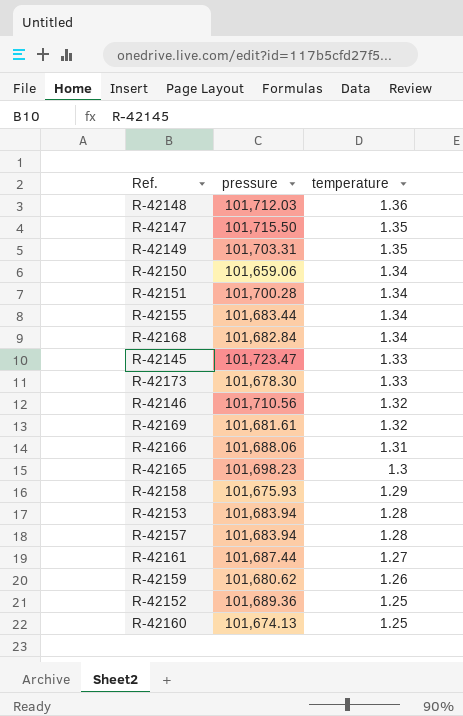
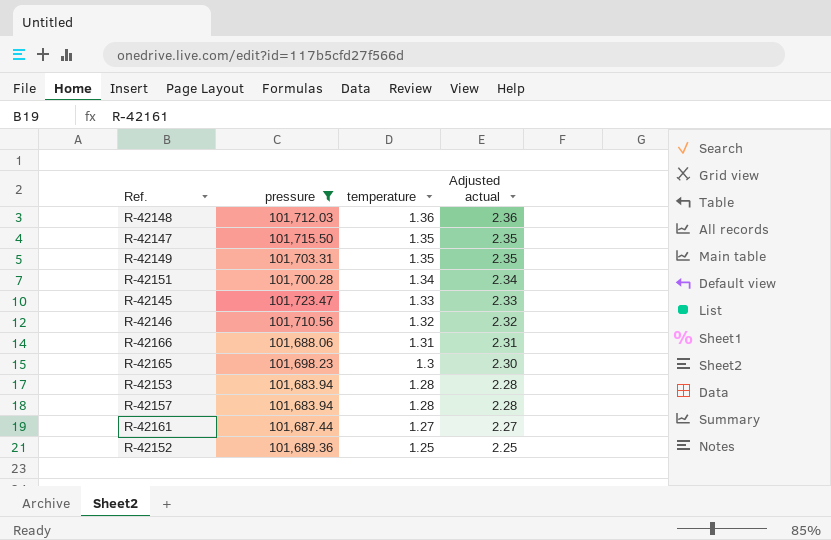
filter: none -> pressure >= 101,683.94
column Adjusted actual | formula: none -> [temperature] + 1

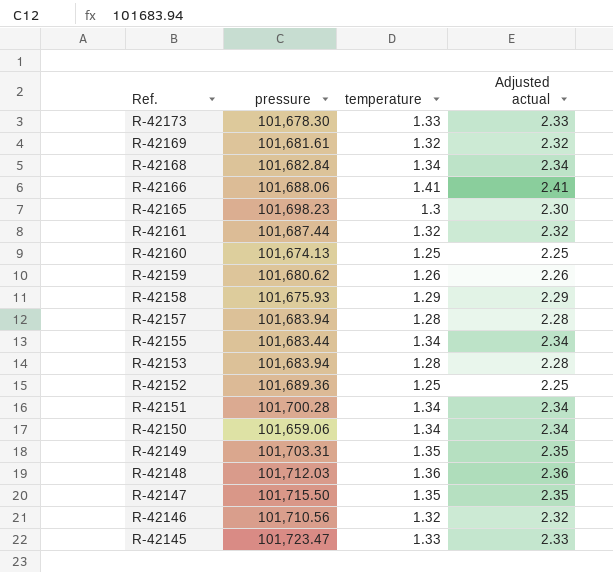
filter: pressure >= 101,683.94 -> none
row order: temperature descending -> Ref. descending
R-42166 | temperature: 1.31 -> 1.41
R-42166 | Adjusted actual: 2.31 -> 2.41
R-42161 | temperature: 1.27 -> 1.32
R-42161 | Adjusted actual: 2.27 -> 2.32

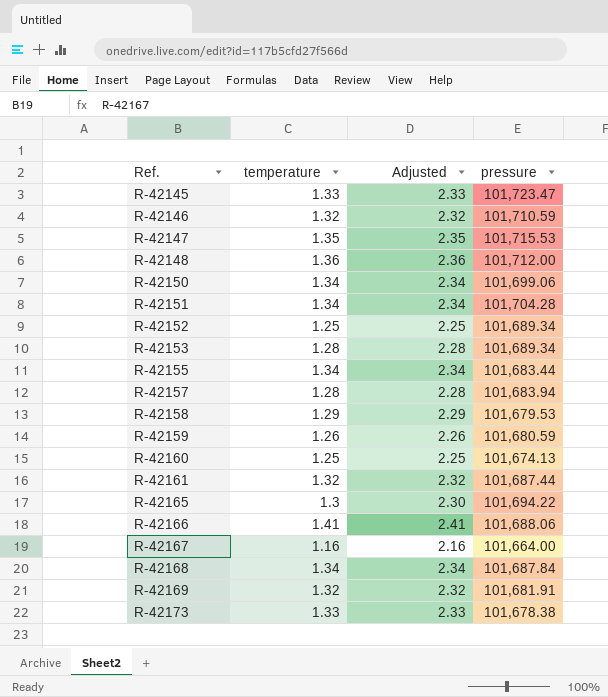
row order: Ref. descending -> Ref. ascending
column name: Adjusted actual -> Adjusted
column pressure | position: 2 -> 4
row R-42149: 101,703.31 | 1.35 | 2.35 -> none
R-42146 | pressure: 101,710.56 -> 101,710.59
R-42147 | pressure: 101,715.50 -> 101,715.53
R-42148 | pressure: 101,712.03 -> 101,712.00
R-42150 | pressure: 101,659.06 -> 101,699.06
R-42151 | pressure: 101,700.28 -> 101,704.28
R-42152 | pressure: 101,689.36 -> 101,689.34
R-42153 | pressure: 101,683.94 -> 101,689.34
R-42158 | pressure: 101,675.93 -> 101,679.53
R-42159 | pressure: 101,680.62 -> 101,680.59
R-42165 | pressure: 101,698.23 -> 101,694.22
row R-42167: none -> 1.16 | 2.16 | 101,664.00
R-42168 | pressure: 101,682.84 -> 101,687.84
R-42169 | pressure: 101,681.61 -> 101,681.91
R-42173 | pressure: 101,678.30 -> 101,678.38

